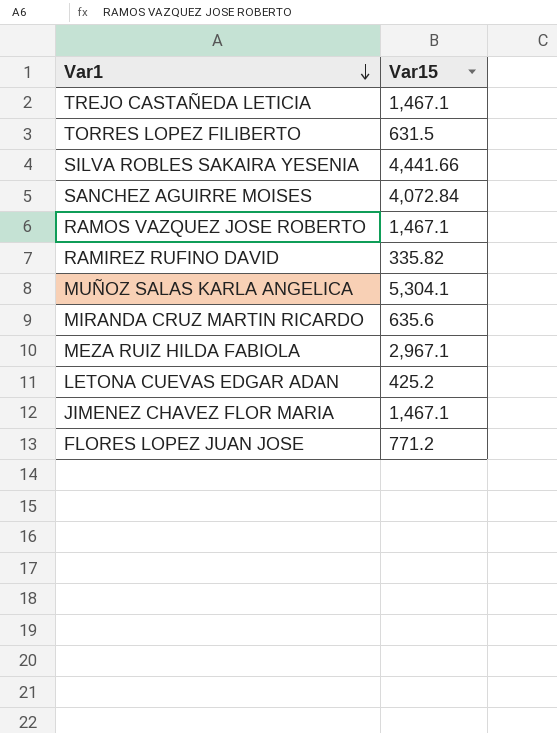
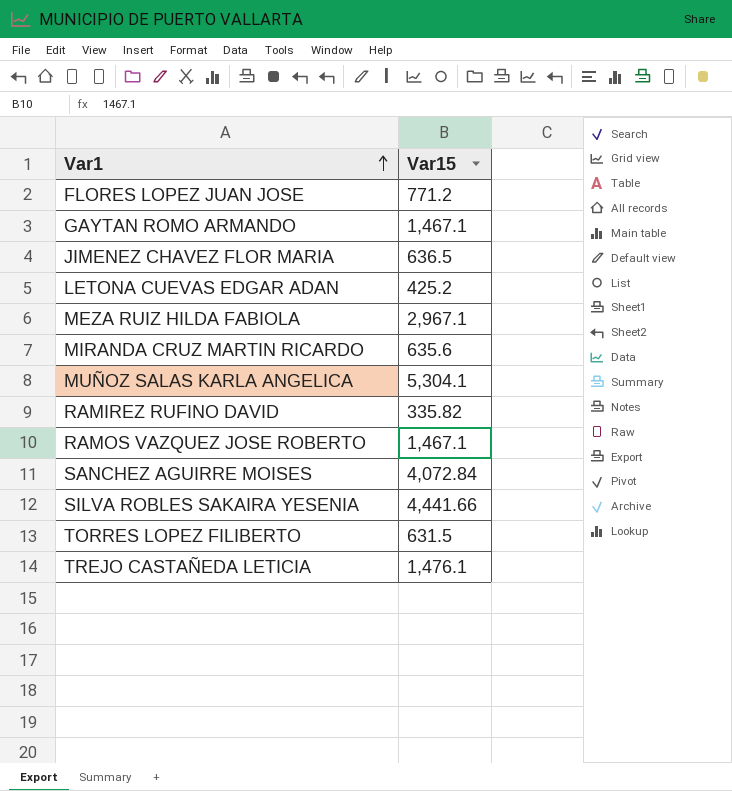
row order: Var1 descending -> Var1 ascending
row GAYTAN ROMO ARMANDO: none -> 1,467.1
JIMENEZ CHAVEZ FLOR MARIA | Var15: 1,467.1 -> 636.5
TREJO CASTAÑEDA LETICIA | Var15: 1,467.1 -> 1,476.1

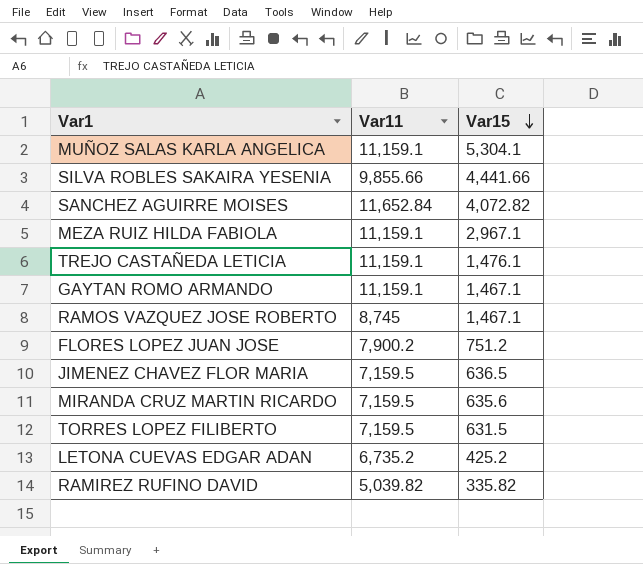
row order: Var1 ascending -> Var15 descending
column Var11 | position: none -> 2
SANCHEZ AGUIRRE MOISES | Var15: 4,072.84 -> 4,072.82
FLORES LOPEZ JUAN JOSE | Var15: 771.2 -> 751.2

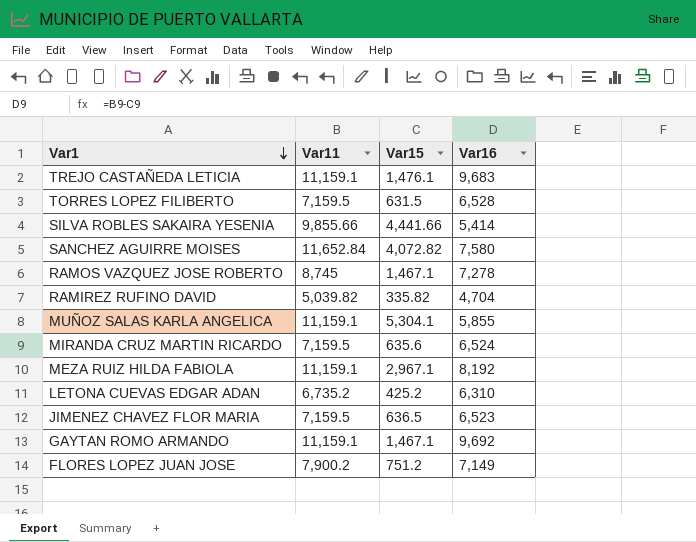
row order: Var15 descending -> Var1 descending
column Var16 | formula: none -> [Var11] - [Var15]

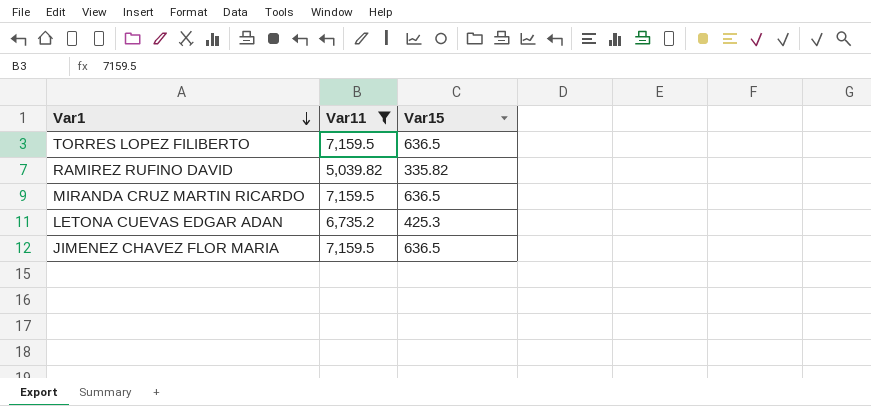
filter: none -> Var11 <= 7,159.5
column Var16 | formula: [Var11] - [Var15] -> none
TORRES LOPEZ FILIBERTO | Var15: 631.5 -> 636.5
MIRANDA CRUZ MARTIN RICARDO | Var15: 635.6 -> 636.5
LETONA CUEVAS EDGAR ADAN | Var15: 425.2 -> 425.3

